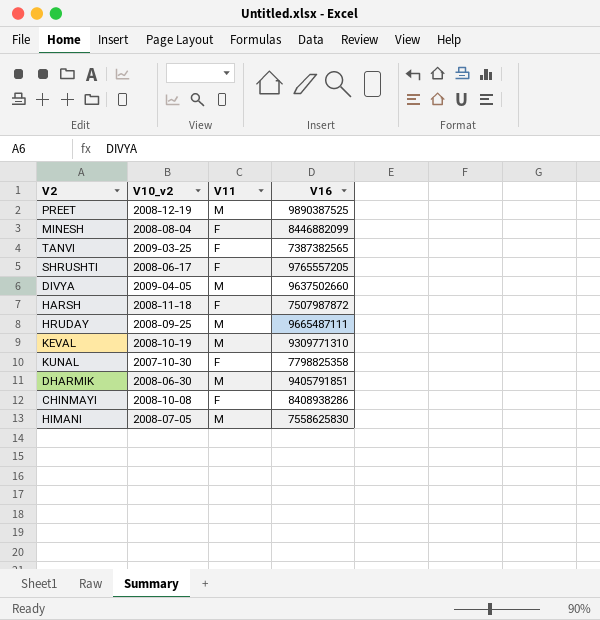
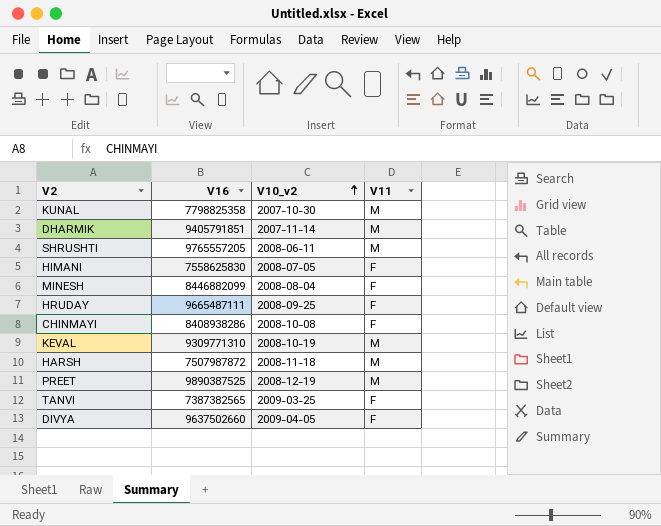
row order: none -> V10_v2 ascending
column V16 | position: 4 -> 2
KUNAL | V11: F -> M
DHARMIK | V10_v2: 2008-06-30 -> 2007-11-14
SHRUSHTI | V10_v2: 2008-06-17 -> 2008-06-11
SHRUSHTI | V11: F -> M
HIMANI | V11: M -> F
HRUDAY | V11: M -> F
HARSH | V11: F -> M
DIVYA | V11: M -> F

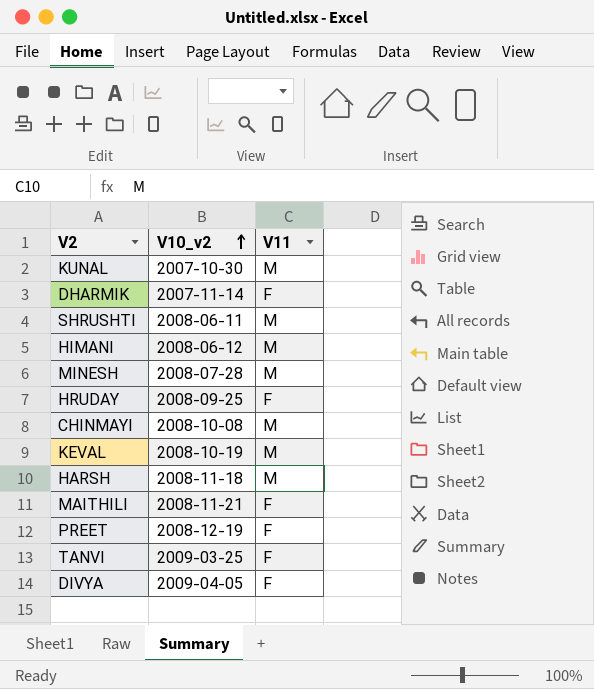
column V16 | position: 2 -> none
DHARMIK | V11: M -> F
HIMANI | V10_v2: 2008-07-05 -> 2008-06-12
HIMANI | V11: F -> M
MINESH | V10_v2: 2008-08-04 -> 2008-07-28
MINESH | V11: F -> M
CHINMAYI | V11: F -> M
row MAITHILI: none -> 2008-11-21 | F
PREET | V11: M -> F

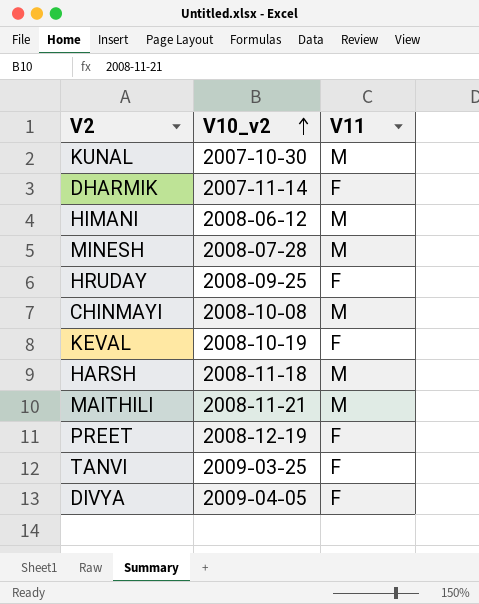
row SHRUSHTI: 2008-06-11 | M -> none
KEVAL | V11: M -> F
MAITHILI | V11: F -> M

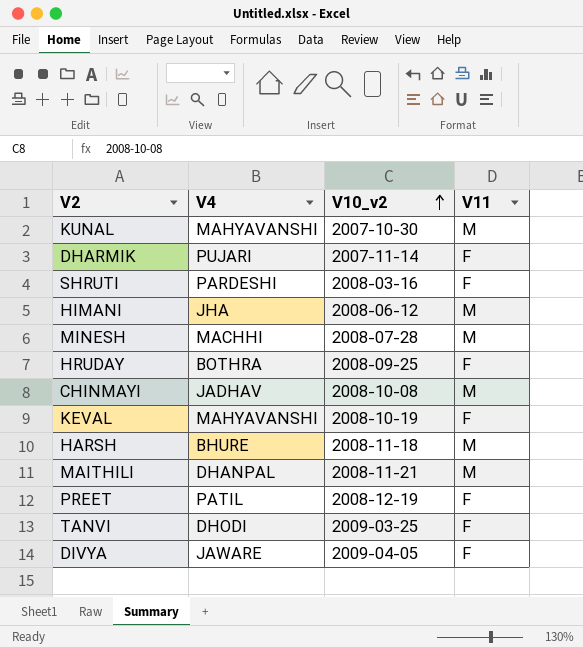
column V4 | position: none -> 2
row SHRUTI: none -> PARDESHI | 2008-03-16 | F

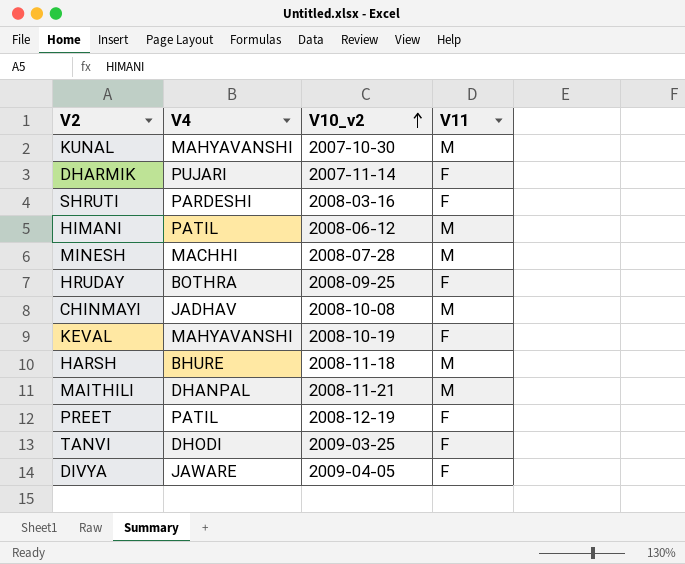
HIMANI | V4: JHA -> PATIL

